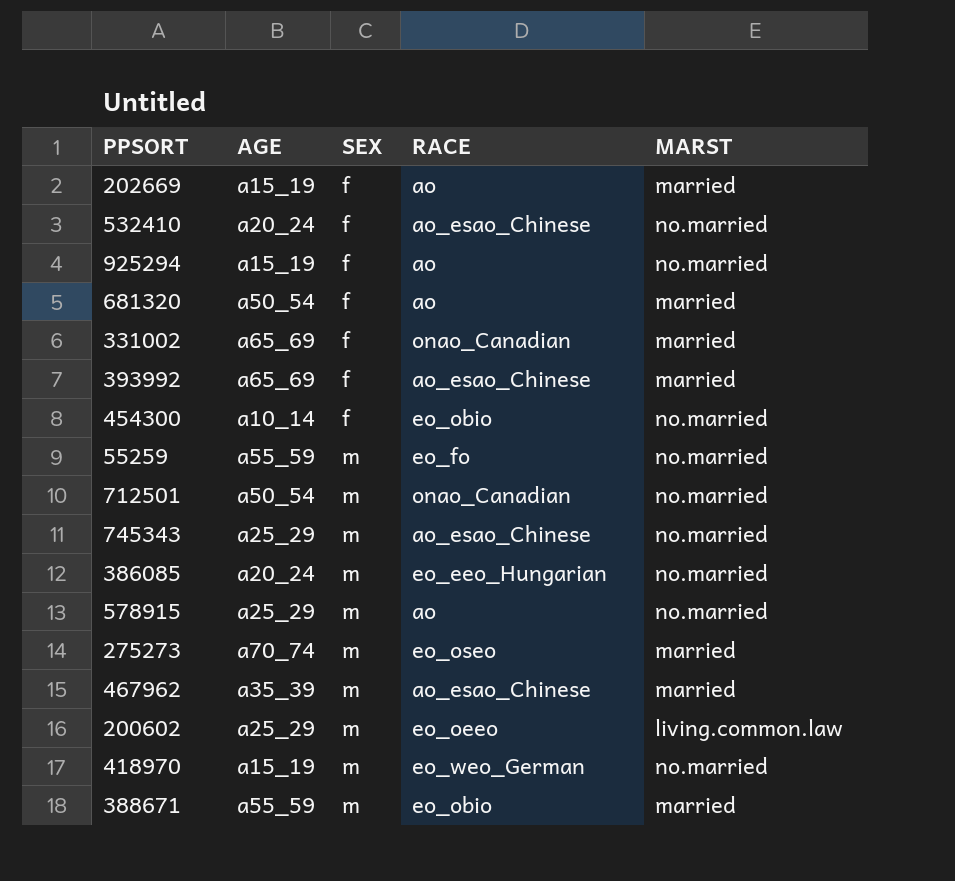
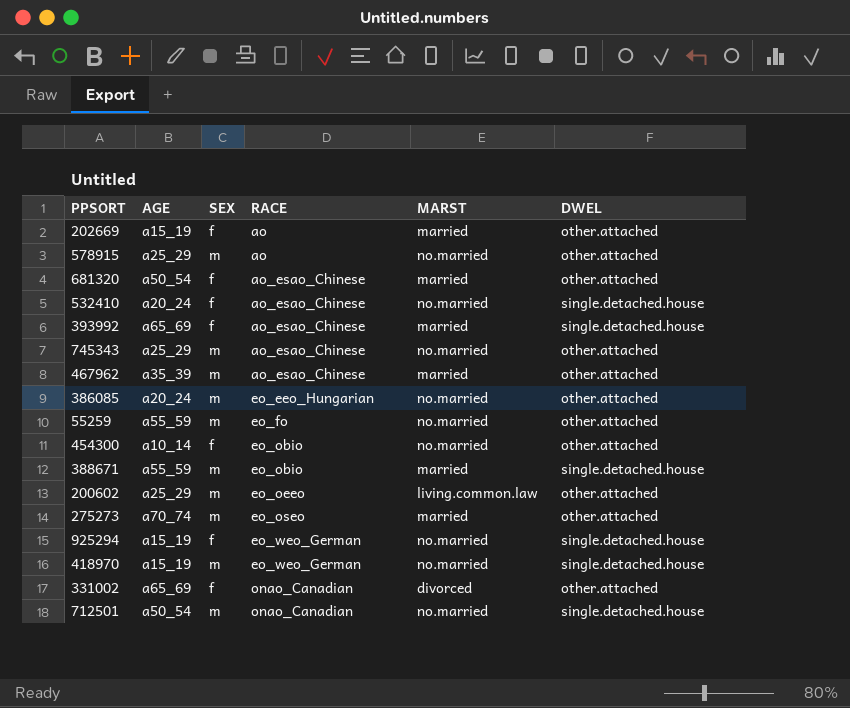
row order: SEX ascending -> RACE ascending
column DWEL | position: none -> 6
681320 | RACE: ao -> ao_esao_Chinese
925294 | RACE: ao -> eo_weo_German
331002 | MARST: married -> divorced

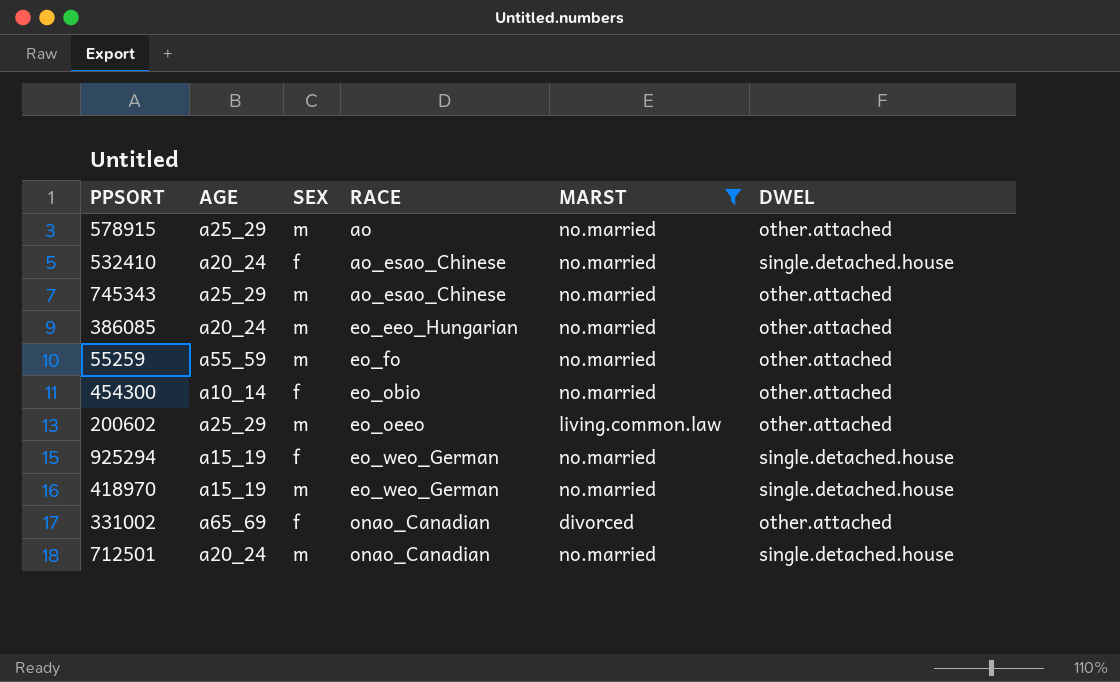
filter: none -> MARST != married
712501 | AGE: a50_54 -> a20_24

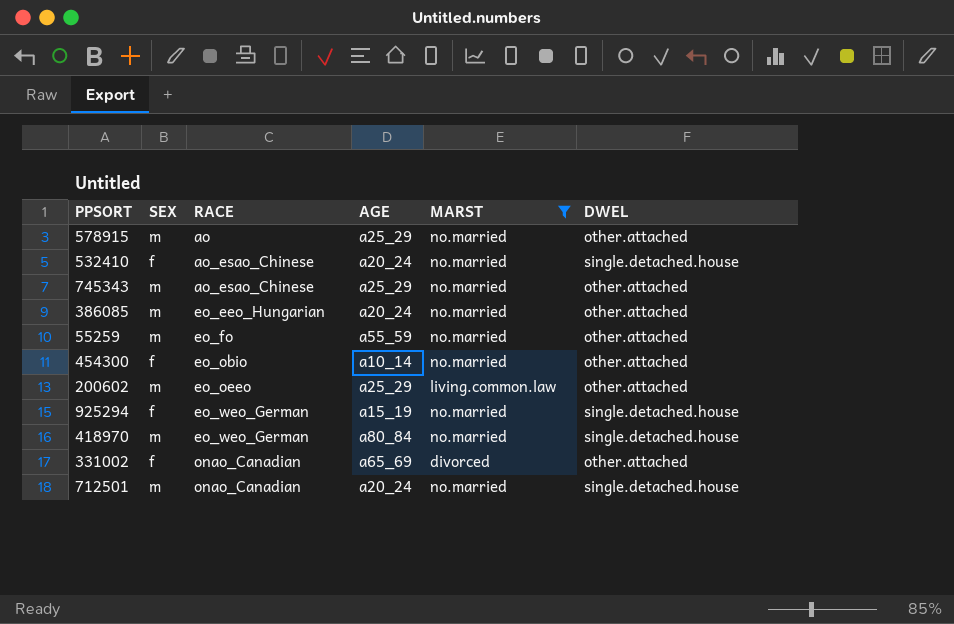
column AGE | position: 2 -> 4
418970 | AGE: a15_19 -> a80_84

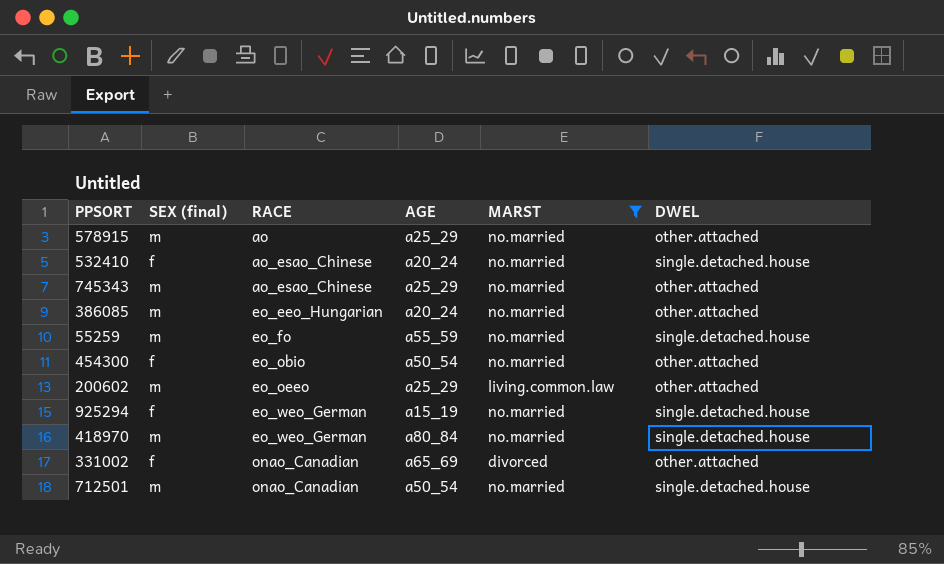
column name: SEX -> SEX (final)
55259 | DWEL: other.attached -> single.detached.house
454300 | AGE: a10_14 -> a50_54
712501 | AGE: a20_24 -> a50_54

